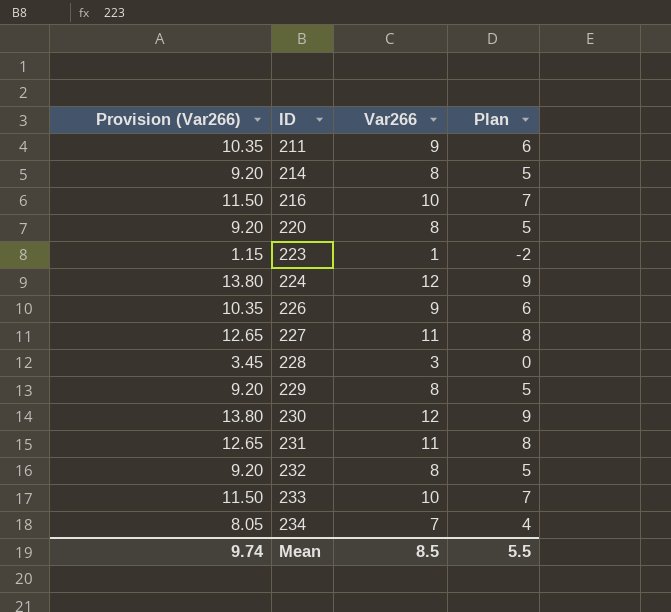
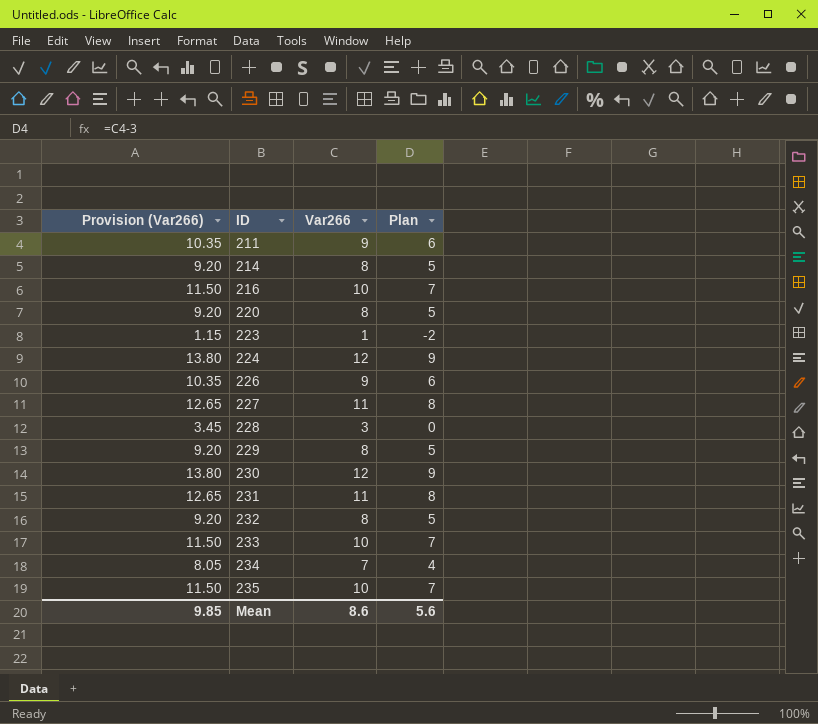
row 235: none -> 11.50 | 10 | 7
Mean | Provision (Var266): 9.74 -> 9.85
Mean | Var266: 8.5 -> 8.6
Mean | Plan: 5.5 -> 5.6

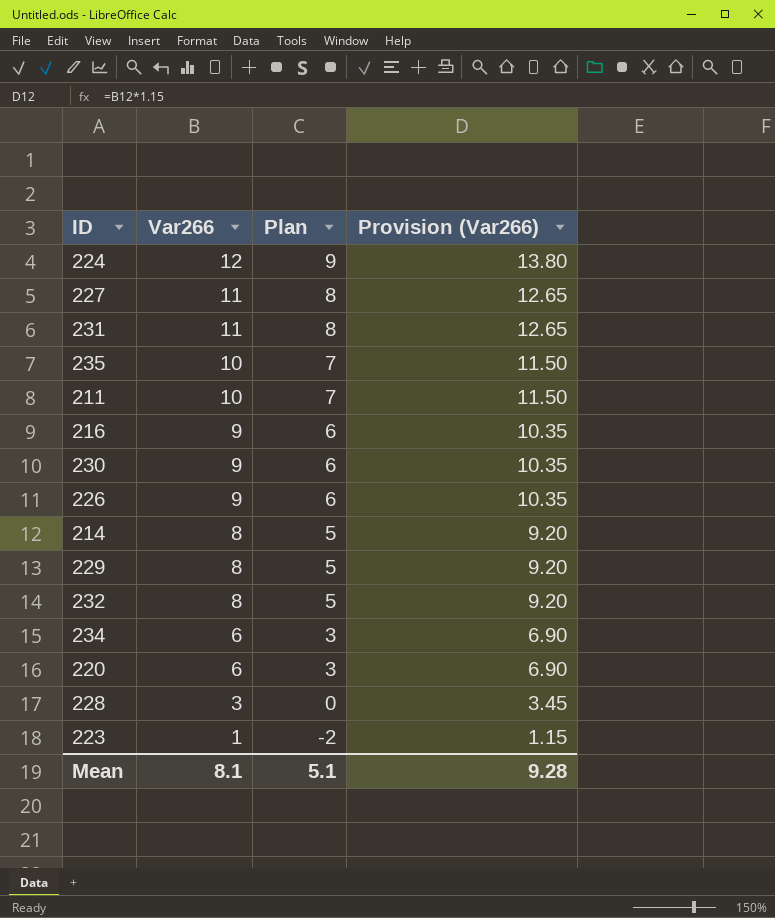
row order: ID ascending -> Var266 descending
column Provision (Var266) | position: 1 -> 4
row 233: 11.50 | 10 | 7 -> none
211 | Var266: 9 -> 10
211 | Plan: 6 -> 7
211 | Provision (Var266): 10.35 -> 11.50
216 | Var266: 10 -> 9
216 | Plan: 7 -> 6
216 | Provision (Var266): 11.50 -> 10.35
230 | Var266: 12 -> 9
230 | Plan: 9 -> 6
230 | Provision (Var266): 13.80 -> 10.35
234 | Var266: 7 -> 6
234 | Plan: 4 -> 3
234 | Provision (Var266): 8.05 -> 6.90
220 | Var266: 8 -> 6
220 | Plan: 5 -> 3
220 | Provision (Var266): 9.20 -> 6.90
Mean | Var266: 8.6 -> 8.1
Mean | Plan: 5.6 -> 5.1
Mean | Provision (Var266): 9.85 -> 9.28

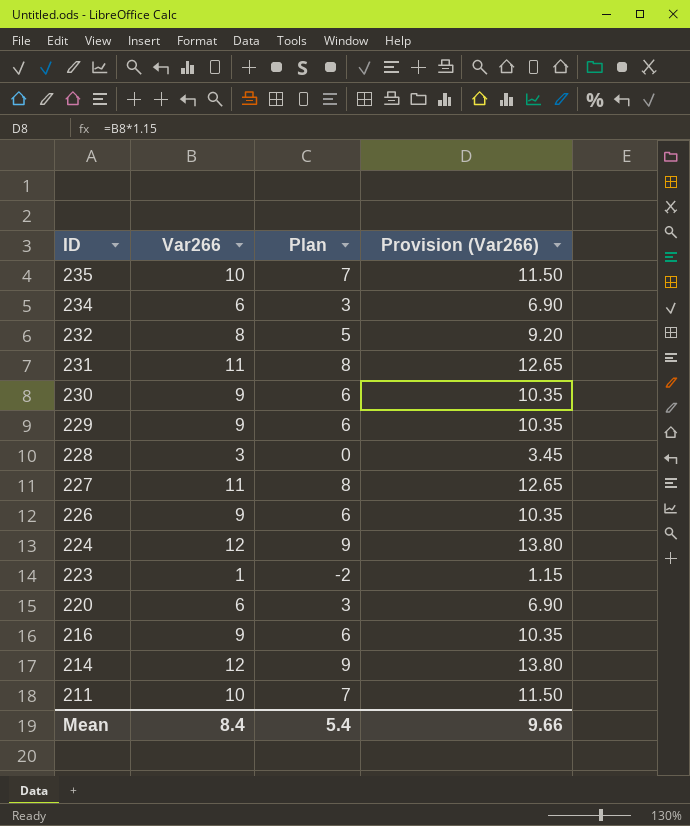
row order: Var266 descending -> ID descending
229 | Var266: 8 -> 9
229 | Plan: 5 -> 6
229 | Provision (Var266): 9.20 -> 10.35
214 | Var266: 8 -> 12
214 | Plan: 5 -> 9
214 | Provision (Var266): 9.20 -> 13.80
Mean | Var266: 8.1 -> 8.4
Mean | Plan: 5.1 -> 5.4
Mean | Provision (Var266): 9.28 -> 9.66

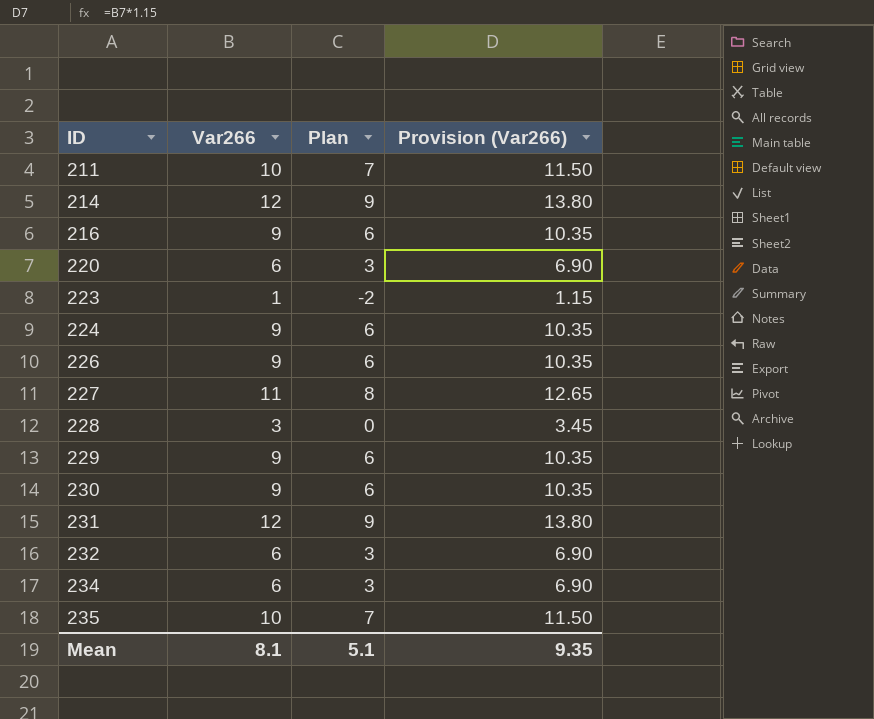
row order: ID descending -> ID ascending
224 | Var266: 12 -> 9
224 | Plan: 9 -> 6
224 | Provision (Var266): 13.80 -> 10.35
231 | Var266: 11 -> 12
231 | Plan: 8 -> 9
231 | Provision (Var266): 12.65 -> 13.80
232 | Var266: 8 -> 6
232 | Plan: 5 -> 3
232 | Provision (Var266): 9.20 -> 6.90
Mean | Var266: 8.4 -> 8.1
Mean | Plan: 5.4 -> 5.1
Mean | Provision (Var266): 9.66 -> 9.35

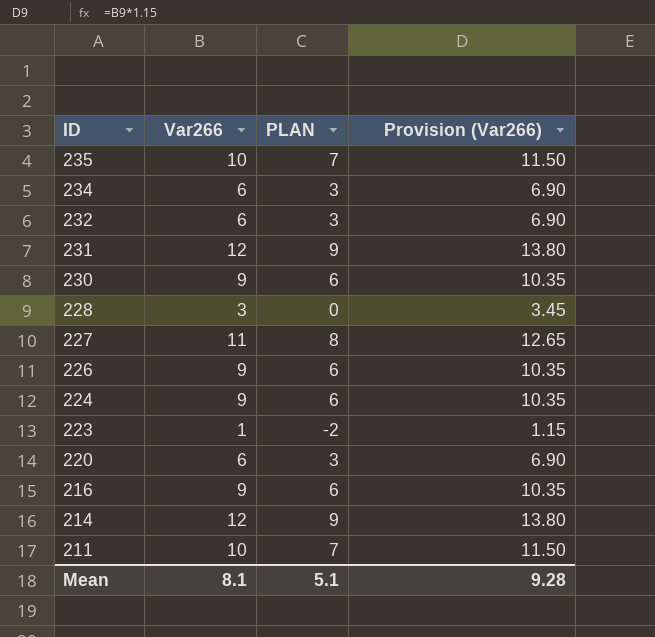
row order: ID ascending -> ID descending
column name: Plan -> PLAN
row 229: 9 | 6 | 10.35 -> none
Mean | Provision (Var266): 9.35 -> 9.28

